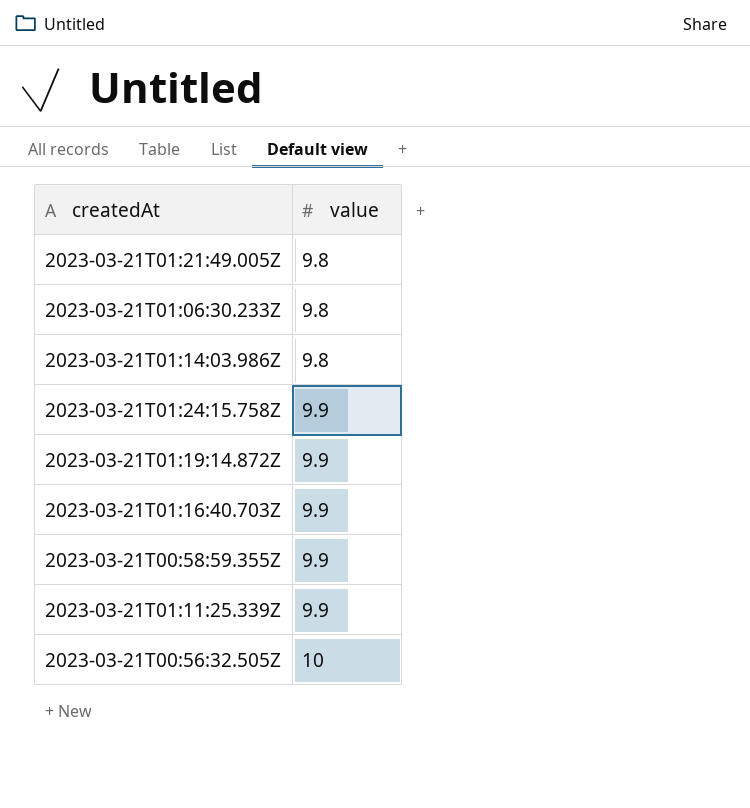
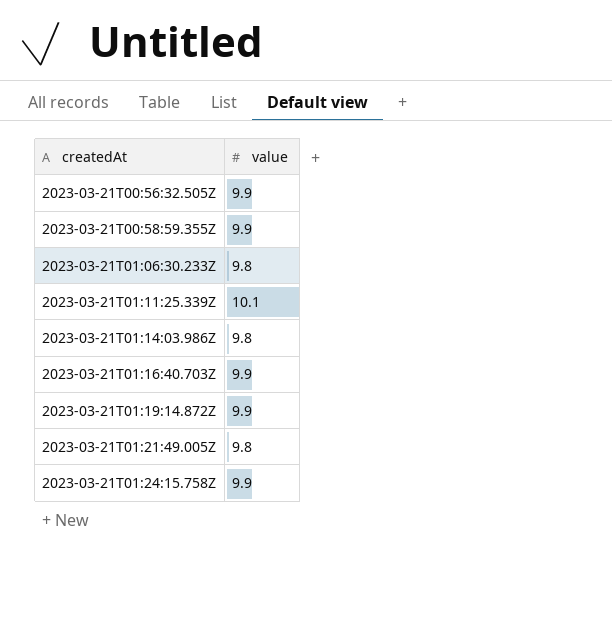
row order: value ascending -> createdAt ascending
2023-03-21T00:56:32.505Z | value: 10 -> 9.9
2023-03-21T01:11:25.339Z | value: 9.9 -> 10.1

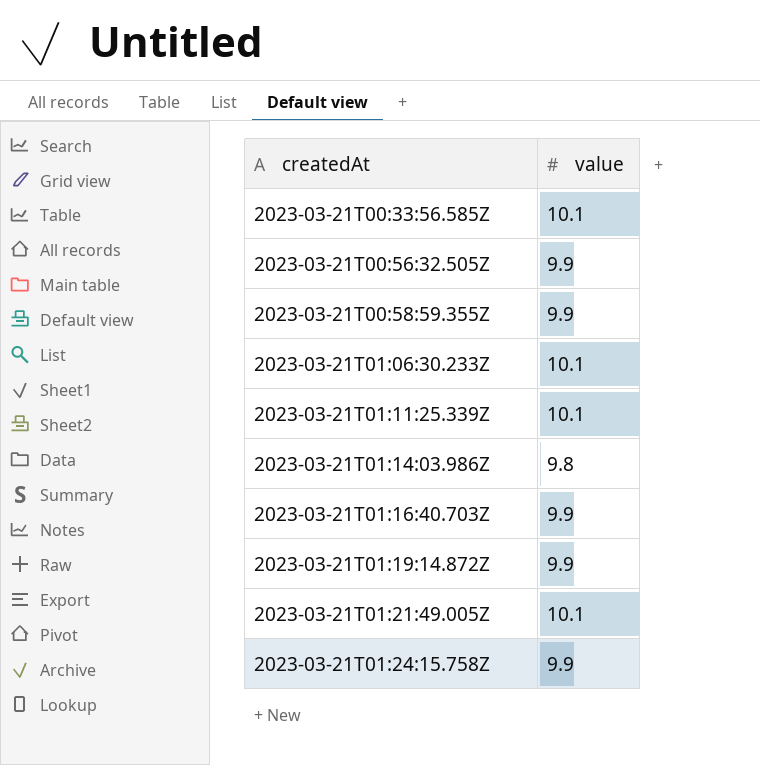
row 2023-03-21T00:33:56.585Z: none -> 10.1
2023-03-21T01:06:30.233Z | value: 9.8 -> 10.1
2023-03-21T01:21:49.005Z | value: 9.8 -> 10.1

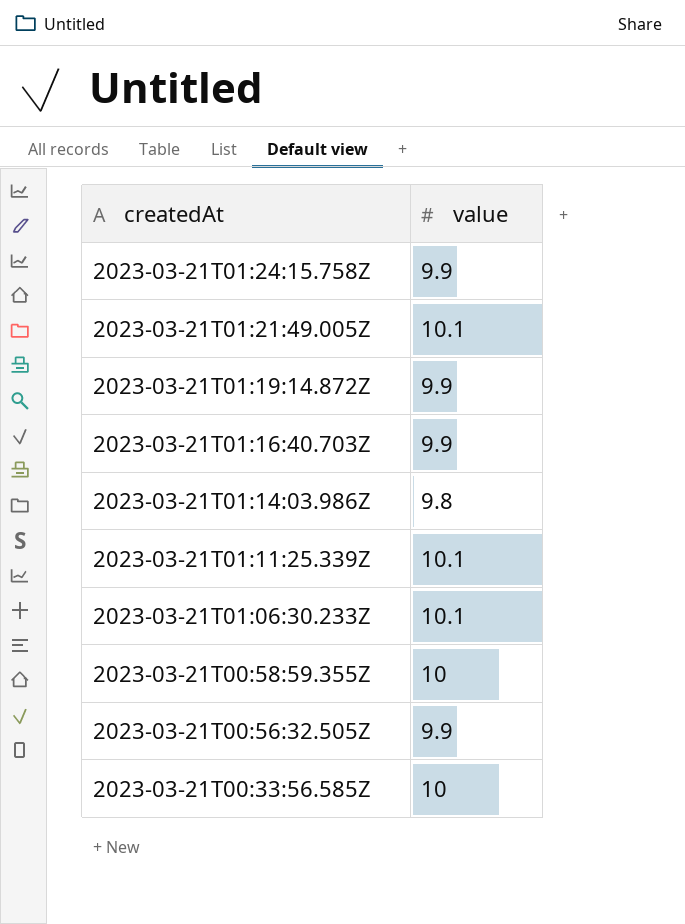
row order: createdAt ascending -> createdAt descending
2023-03-21T00:58:59.355Z | value: 9.9 -> 10
2023-03-21T00:33:56.585Z | value: 10.1 -> 10

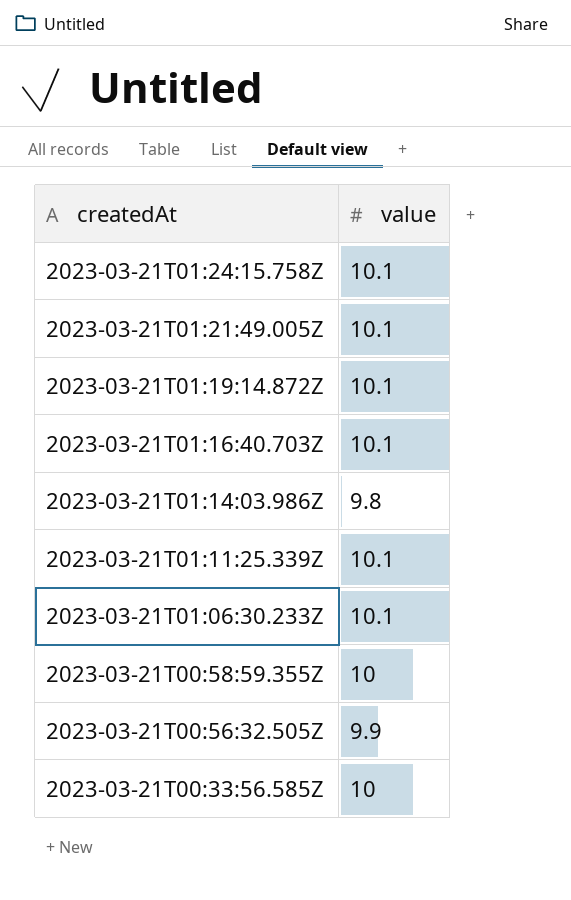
2023-03-21T01:24:15.758Z | value: 9.9 -> 10.1
2023-03-21T01:19:14.872Z | value: 9.9 -> 10.1
2023-03-21T01:16:40.703Z | value: 9.9 -> 10.1

